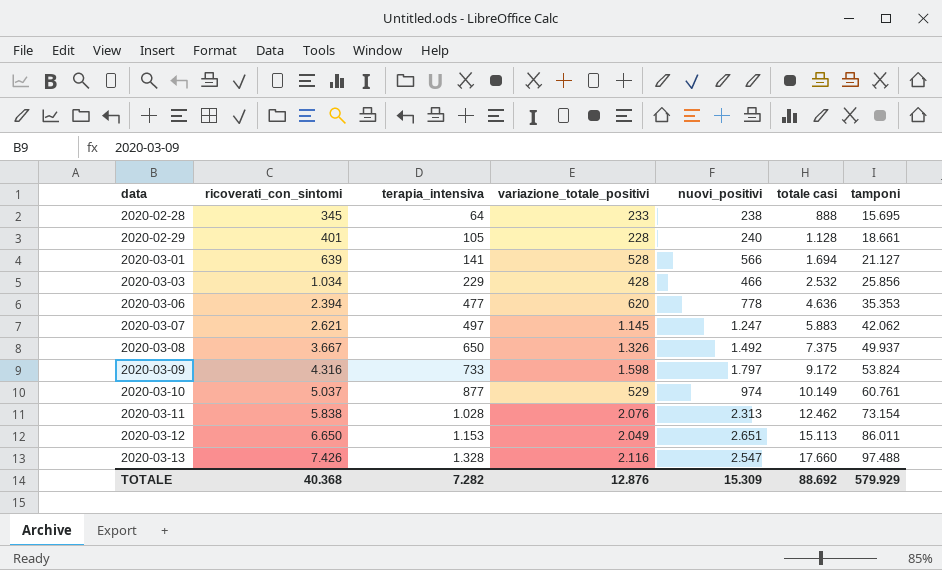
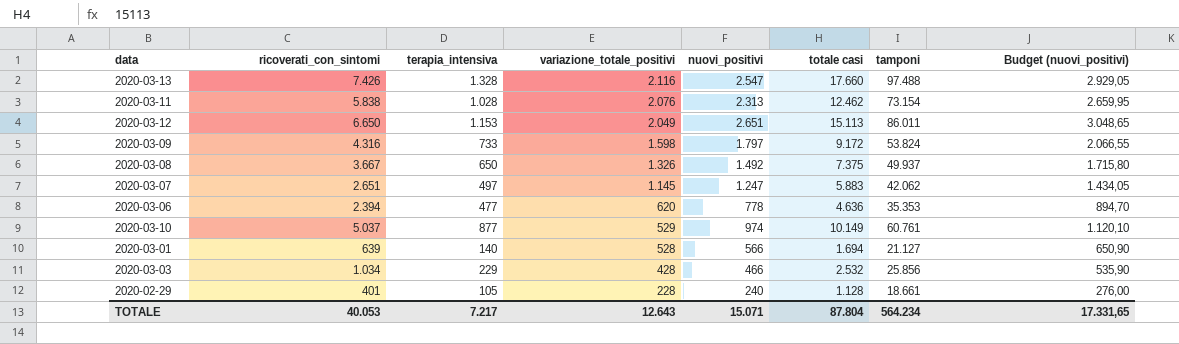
row order: data ascending -> variazione_totale_positivi descending
column Budget (nuovi_positivi) | formula: none -> [nuovi_positivi] * 1,15
row 2020-02-28: 345 | 64 | 233 | 238 | 888 | 15.695 -> none
2020-03-07 | ricoverati_con_sintomi: 2.621 -> 2.651
2020-03-01 | terapia_intensiva: 141 -> 140
TOTALE | ricoverati_con_sintomi: 40.368 -> 40.053
TOTALE | terapia_intensiva: 7.282 -> 7.217
TOTALE | variazione_totale_positivi: 12.876 -> 12.643
TOTALE | nuovi_positivi: 15.309 -> 15.071
TOTALE | totale casi: 88.692 -> 87.804
TOTALE | tamponi: 579.929 -> 564.234

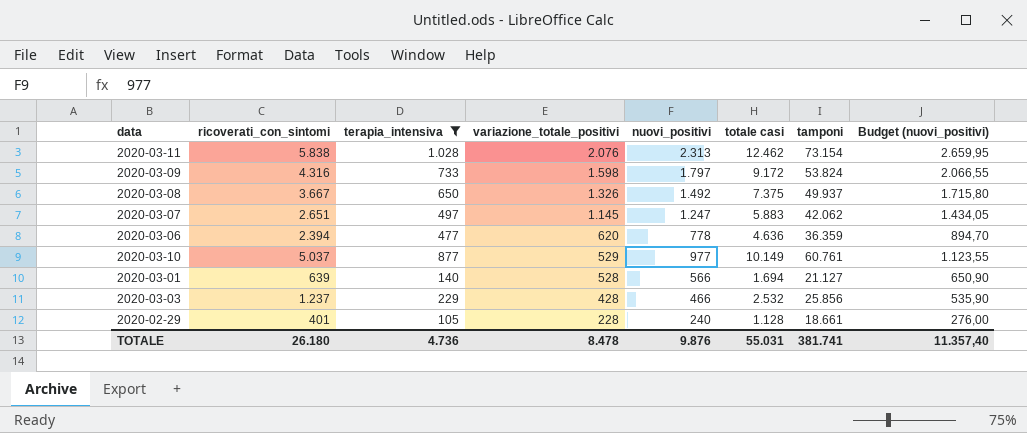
filter: none -> terapia_intensiva <= 1.028
2020-03-06 | tamponi: 35.353 -> 36.359
2020-03-10 | nuovi_positivi: 974 -> 977
2020-03-10 | Budget (nuovi_positivi): 1.120,10 -> 1.123,55
2020-03-03 | ricoverati_con_sintomi: 1.034 -> 1.237
TOTALE | ricoverati_con_sintomi: 40.053 -> 26.180
TOTALE | terapia_intensiva: 7.217 -> 4.736
TOTALE | variazione_totale_positivi: 12.643 -> 8.478
TOTALE | nuovi_positivi: 15.071 -> 9.876
TOTALE | totale casi: 87.804 -> 55.031
TOTALE | tamponi: 564.234 -> 381.741
TOTALE | Budget (nuovi_positivi): 17.331,65 -> 11.357,40

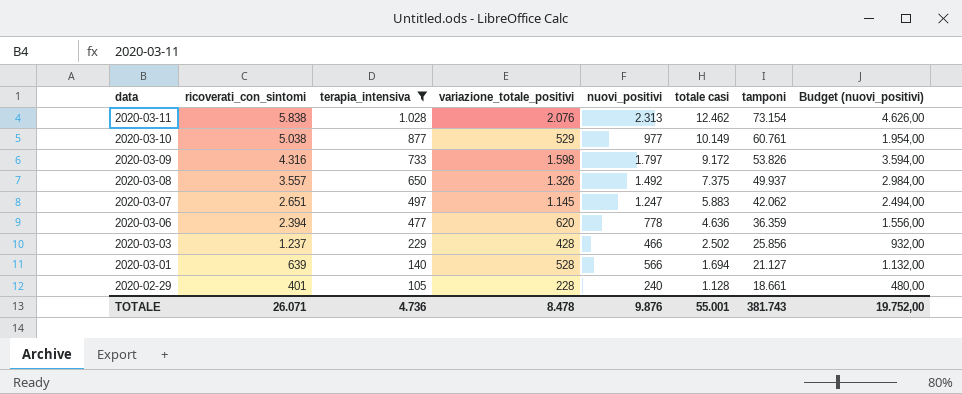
row order: variazione_totale_positivi descending -> data descending
column Budget (nuovi_positivi) | formula: [nuovi_positivi] * 1,15 -> [nuovi_positivi] * 2
2020-03-10 | ricoverati_con_sintomi: 5.037 -> 5.038
2020-03-09 | tamponi: 53.824 -> 53.826
2020-03-08 | ricoverati_con_sintomi: 3.667 -> 3.557
2020-03-03 | totale casi: 2.532 -> 2.502
TOTALE | ricoverati_con_sintomi: 26.180 -> 26.071
TOTALE | totale casi: 55.031 -> 55.001
TOTALE | tamponi: 381.741 -> 381.743
TOTALE | Budget (nuovi_positivi): 11.357,40 -> 19.752,00

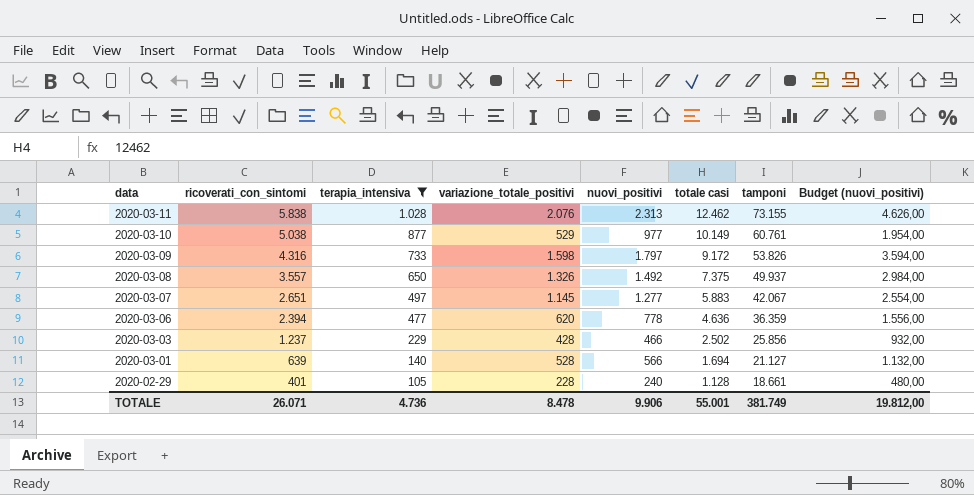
2020-03-11 | tamponi: 73.154 -> 73.155
2020-03-07 | nuovi_positivi: 1.247 -> 1.277
2020-03-07 | tamponi: 42.062 -> 42.067
2020-03-07 | Budget (nuovi_positivi): 2.494,00 -> 2.554,00
TOTALE | nuovi_positivi: 9.876 -> 9.906
TOTALE | tamponi: 381.743 -> 381.749
TOTALE | Budget (nuovi_positivi): 19.752,00 -> 19.812,00

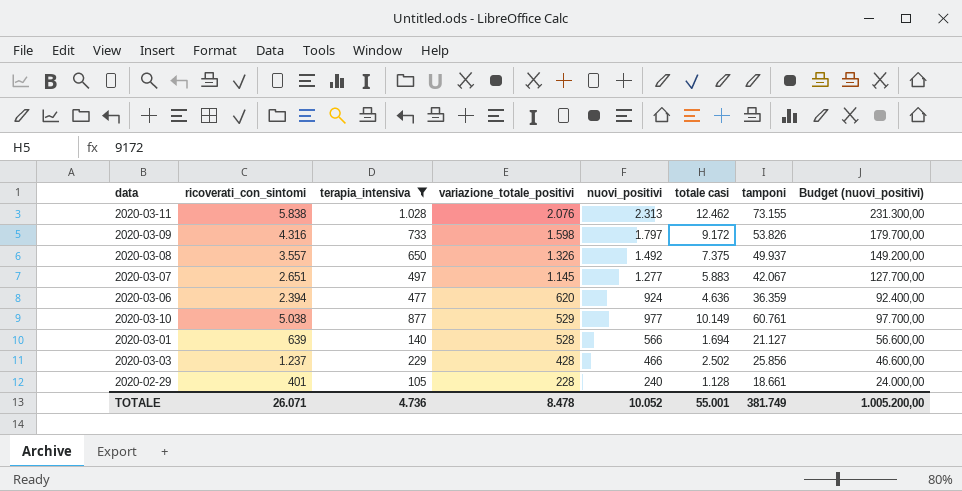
row order: data descending -> variazione_totale_positivi descending
column Budget (nuovi_positivi) | formula: [nuovi_positivi] * 2 -> [nuovi_positivi] * 100
2020-03-06 | nuovi_positivi: 778 -> 924
TOTALE | nuovi_positivi: 9.906 -> 10.052
TOTALE | Budget (nuovi_positivi): 19.812,00 -> 1.005.200,00

